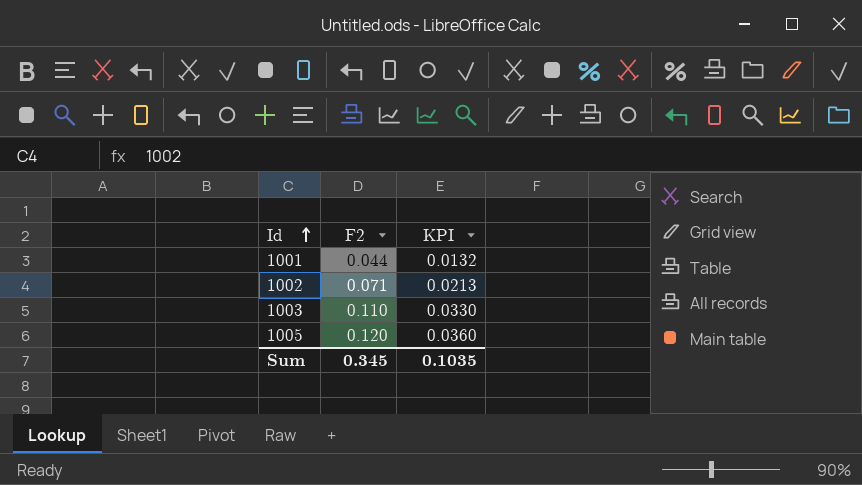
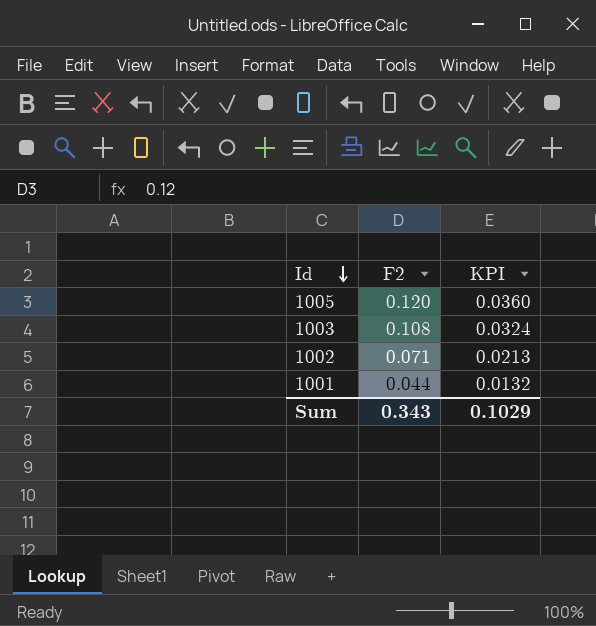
row order: Id ascending -> Id descending
1003 | F2: 0.110 -> 0.108
1003 | KPI: 0.0330 -> 0.0324
Sum | F2: 0.345 -> 0.343
Sum | KPI: 0.1035 -> 0.1029

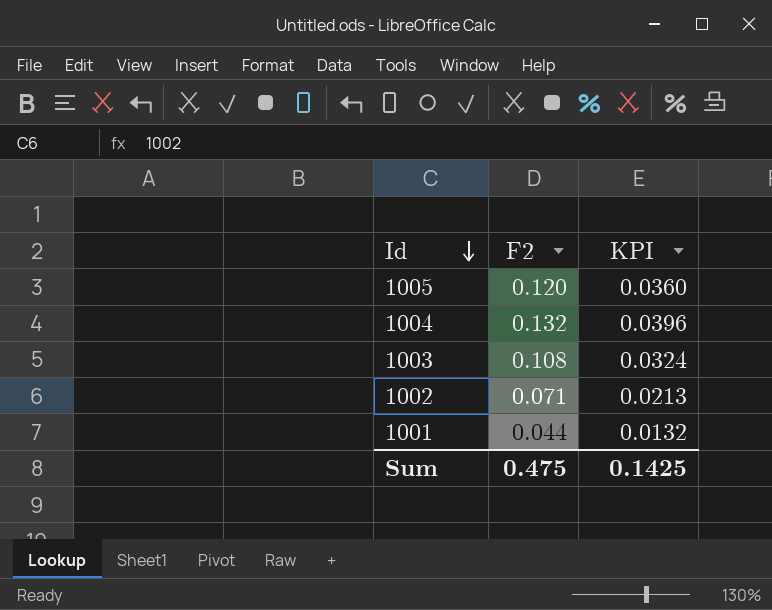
row 1004: none -> 0.132 | 0.0396
Sum | F2: 0.343 -> 0.475
Sum | KPI: 0.1029 -> 0.1425

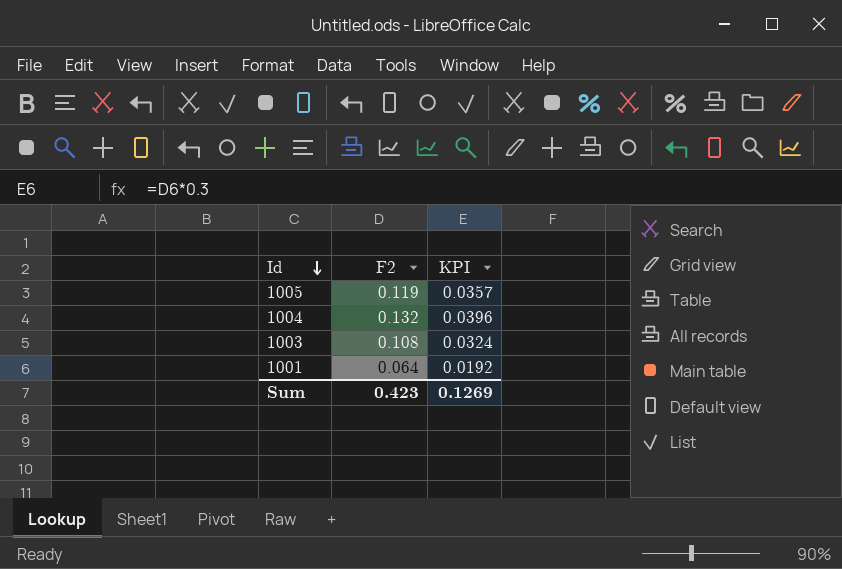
row 1002: 0.071 | 0.0213 -> none
1005 | F2: 0.120 -> 0.119
1005 | KPI: 0.0360 -> 0.0357
1001 | F2: 0.044 -> 0.064
1001 | KPI: 0.0132 -> 0.0192
Sum | F2: 0.475 -> 0.423
Sum | KPI: 0.1425 -> 0.1269

